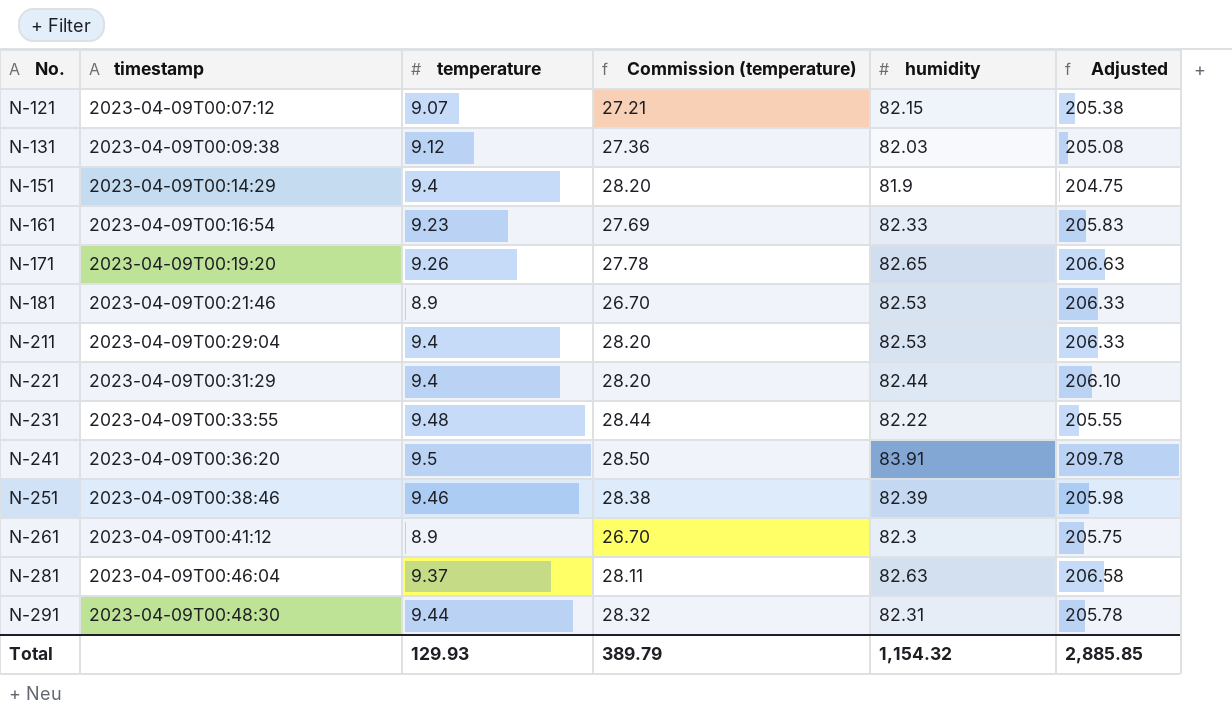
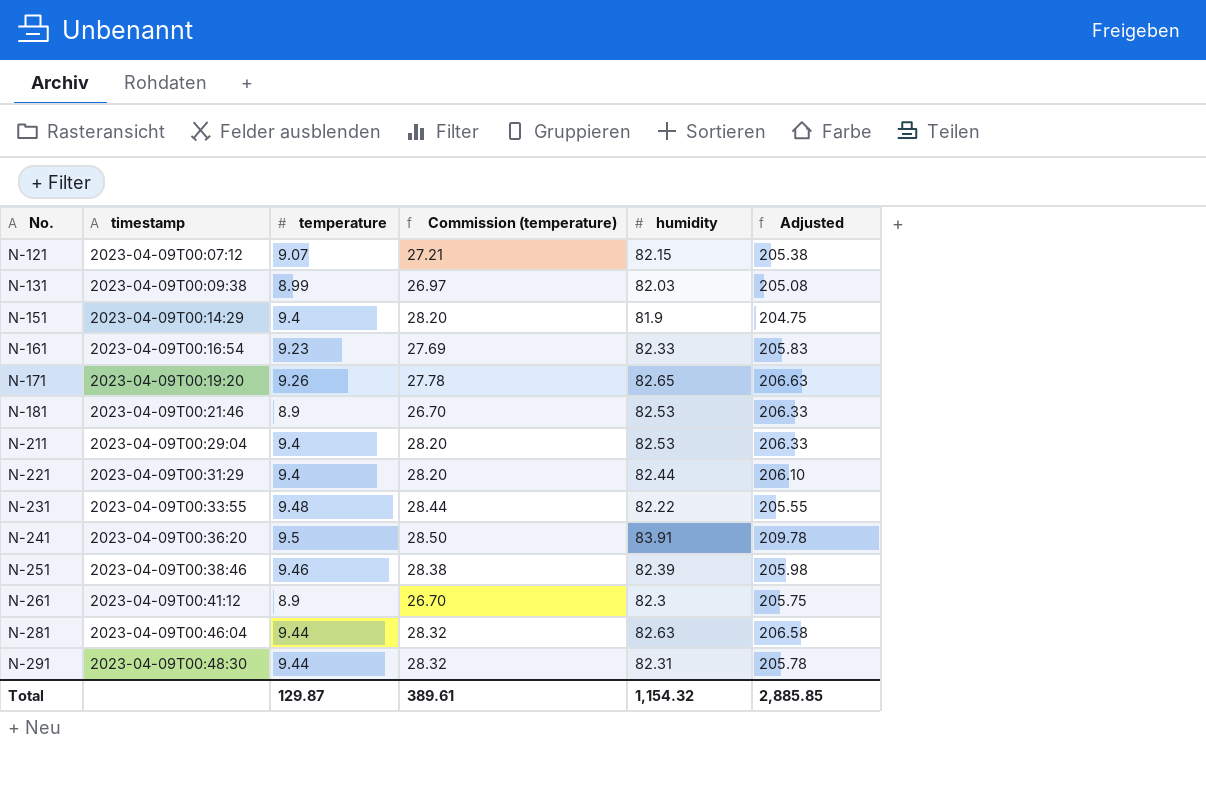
N-131 | temperature: 9.12 -> 8.99
N-131 | Commission (temperature): 27.36 -> 26.97
N-281 | temperature: 9.37 -> 9.44
N-281 | Commission (temperature): 28.11 -> 28.32
Total | temperature: 129.93 -> 129.87
Total | Commission (temperature): 389.79 -> 389.61

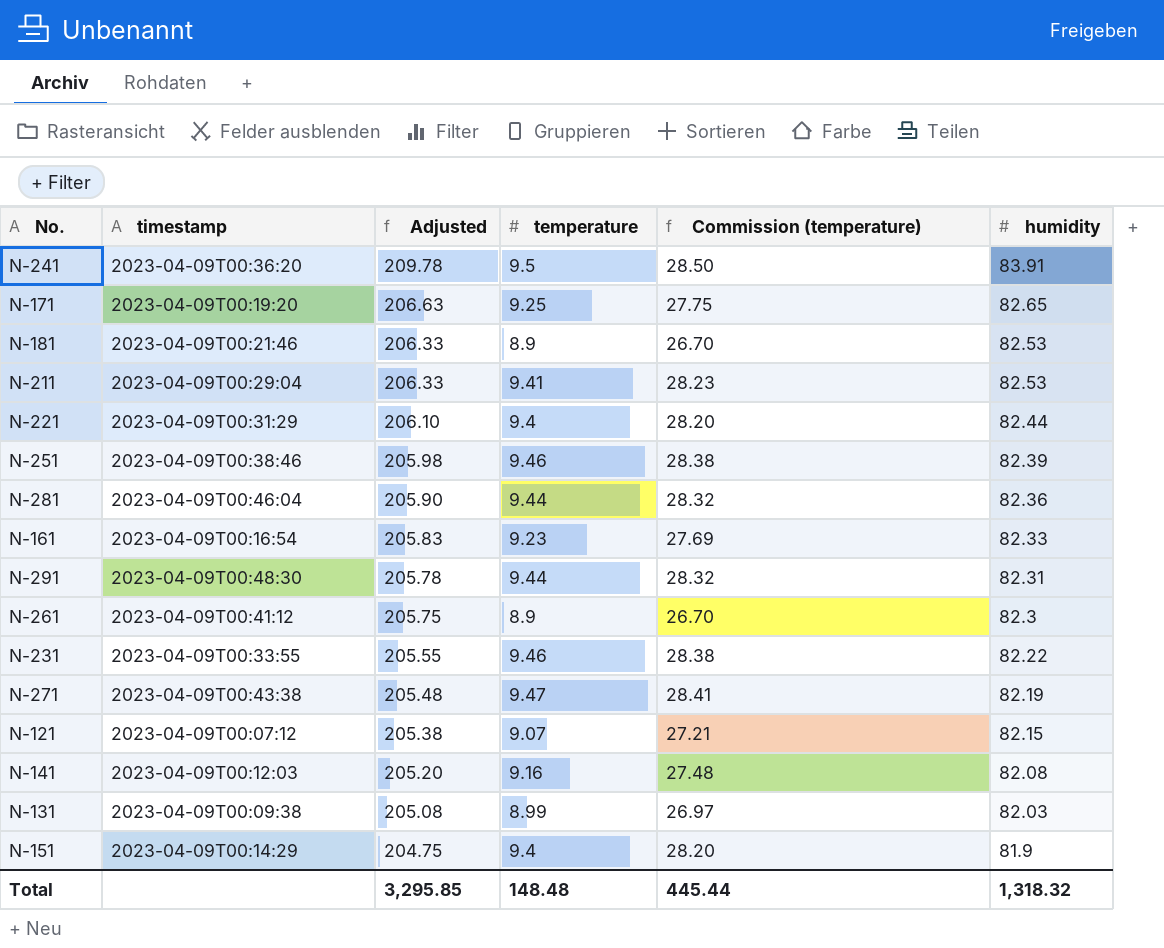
row order: No. ascending -> Adjusted descending
column Adjusted | position: 6 -> 3
N-171 | temperature: 9.26 -> 9.25
N-171 | Commission (temperature): 27.78 -> 27.75
N-211 | temperature: 9.4 -> 9.41
N-211 | Commission (temperature): 28.20 -> 28.23
N-281 | Adjusted: 206.58 -> 205.90
N-281 | humidity: 82.63 -> 82.36
N-231 | temperature: 9.48 -> 9.46
N-231 | Commission (temperature): 28.44 -> 28.38
row N-271: none -> 2023-04-09T00:43:38 | 205.48 | 9.47 | 28.41 | 82.19
row N-141: none -> 2023-04-09T00:12:03 | 205.20 | 9.16 | 27.48 | 82.08
Total | Adjusted: 2,885.85 -> 3,295.85
Total | temperature: 129.87 -> 148.48
Total | Commission (temperature): 389.61 -> 445.44
Total | humidity: 1,154.32 -> 1,318.32

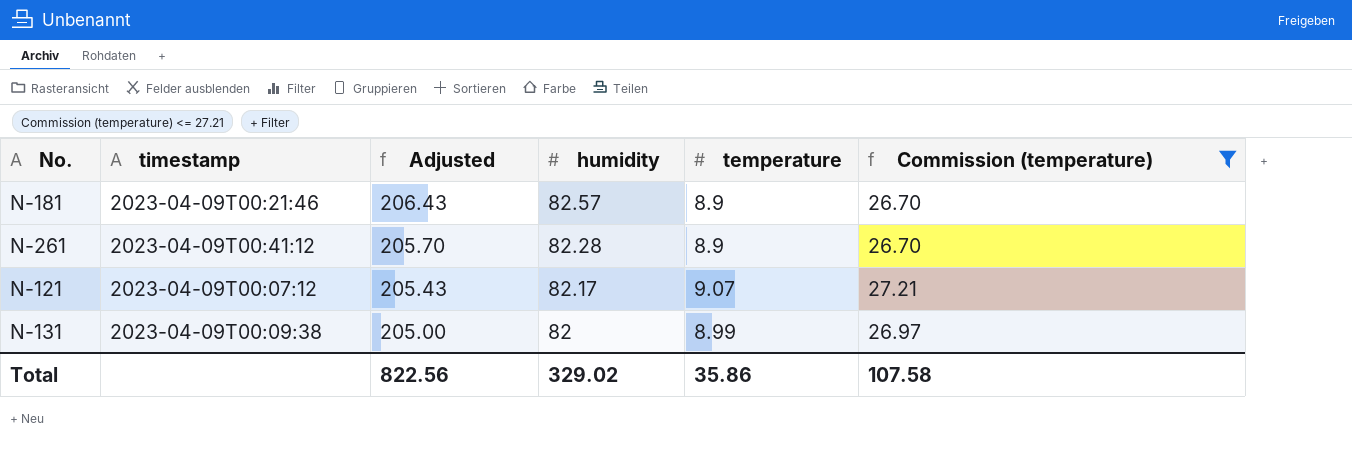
filter: none -> Commission (temperature) <= 27.21
column humidity | position: 6 -> 4
N-181 | Adjusted: 206.33 -> 206.43
N-181 | humidity: 82.53 -> 82.57
N-261 | Adjusted: 205.75 -> 205.70
N-261 | humidity: 82.3 -> 82.28
N-121 | Adjusted: 205.38 -> 205.43
N-121 | humidity: 82.15 -> 82.17
N-131 | Adjusted: 205.08 -> 205.00
N-131 | humidity: 82.03 -> 82
Total | Adjusted: 3,295.85 -> 822.56
Total | humidity: 1,318.32 -> 329.02
Total | temperature: 148.48 -> 35.86
Total | Commission (temperature): 445.44 -> 107.58

